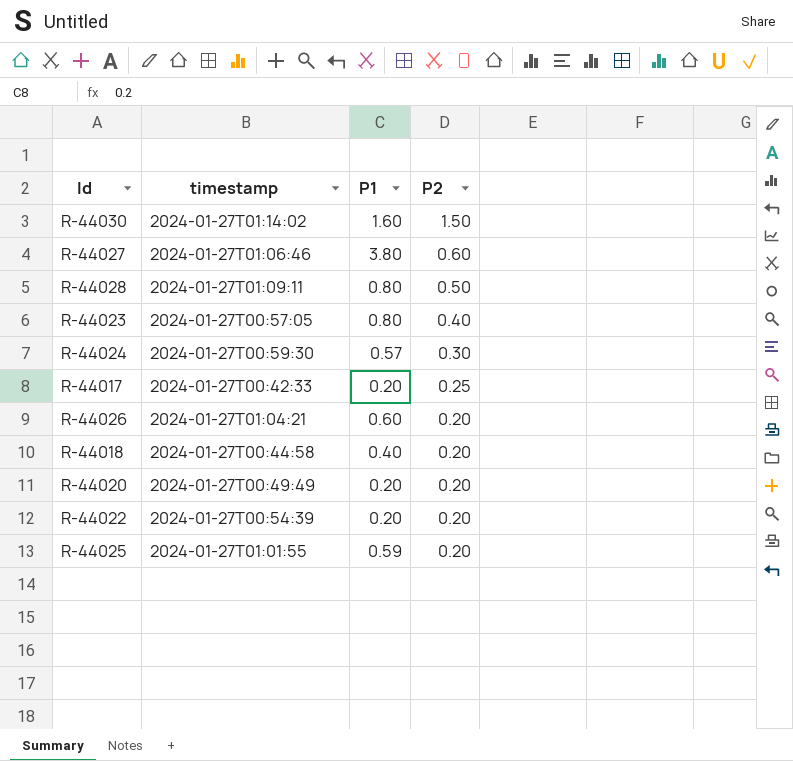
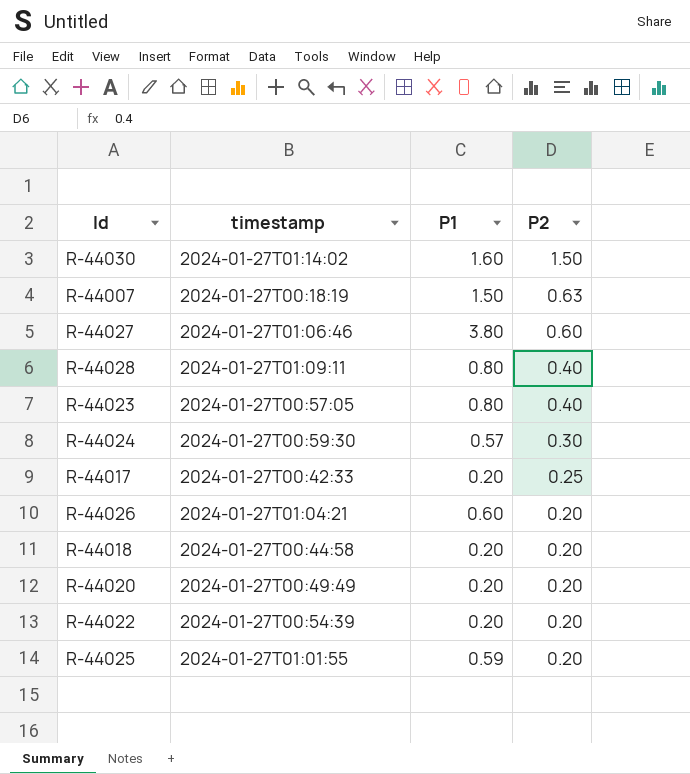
row R-44007: none -> 2024-01-27T00:18:19 | 1.50 | 0.63
R-44028 | P2: 0.50 -> 0.40
R-44018 | P1: 0.40 -> 0.20

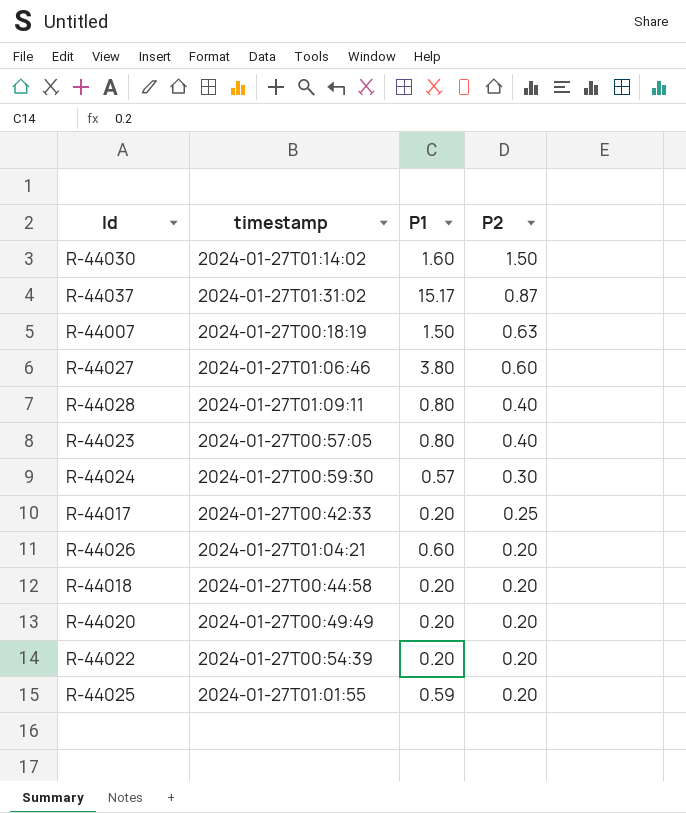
row R-44037: none -> 2024-01-27T01:31:02 | 15.17 | 0.87

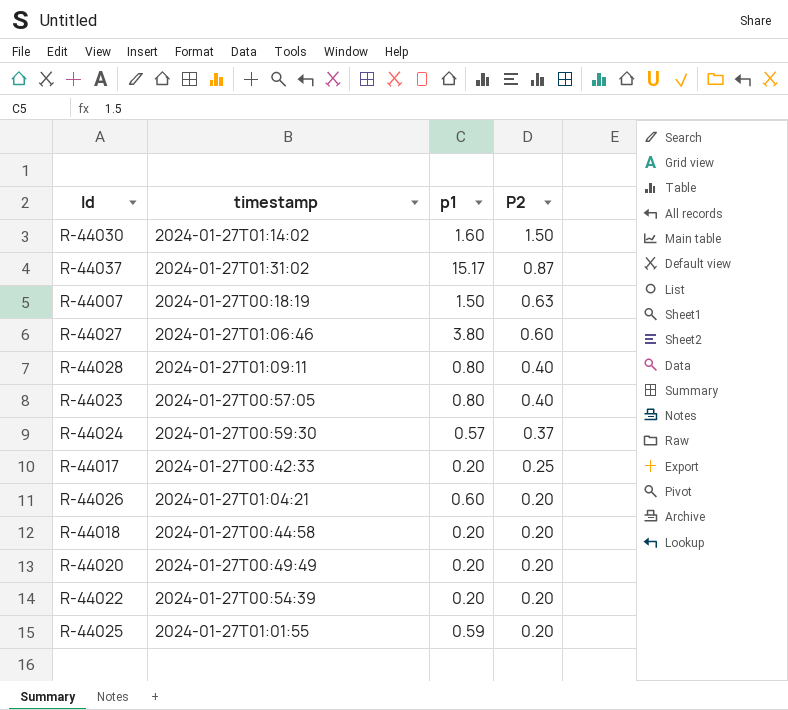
column name: P1 -> p1
R-44024 | P2: 0.30 -> 0.37

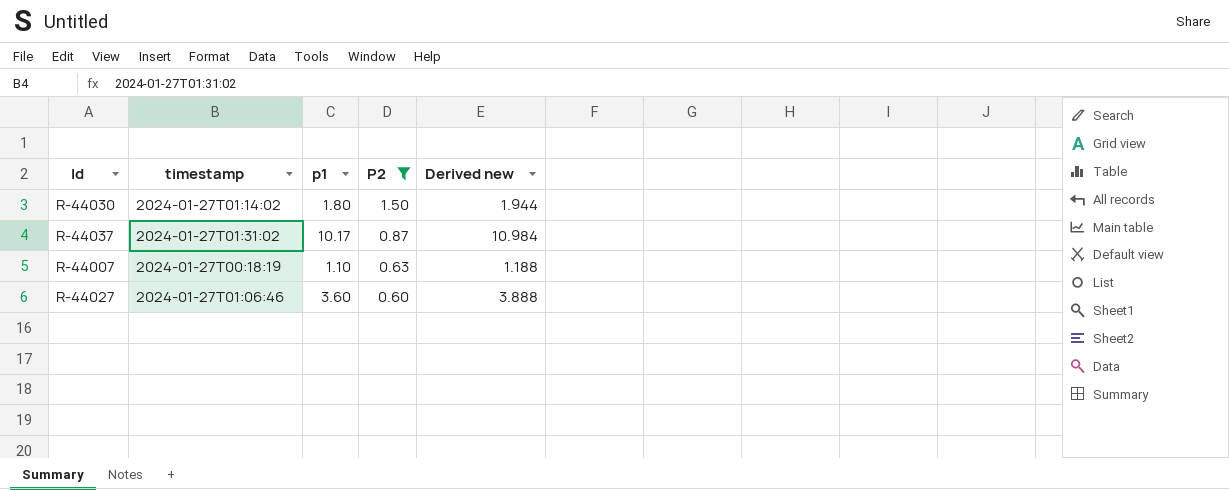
filter: none -> P2 >= 0.60
column Derived new | formula: none -> [p1] * 1.08
R-44030 | p1: 1.60 -> 1.80
R-44037 | p1: 15.17 -> 10.17
R-44007 | p1: 1.50 -> 1.10
R-44027 | p1: 3.80 -> 3.60

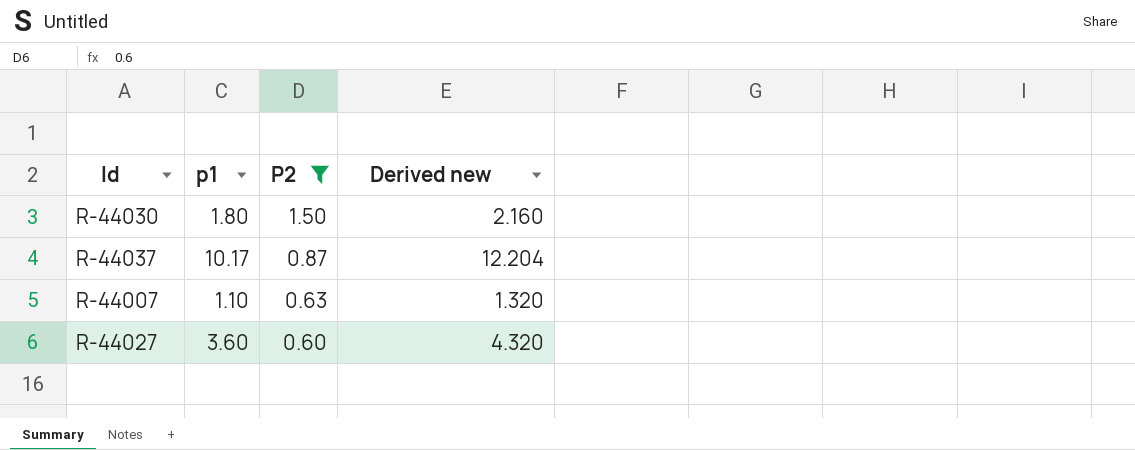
column timestamp | position: 2 -> none
column Derived new | formula: [p1] * 1.08 -> [p1] * 1.2

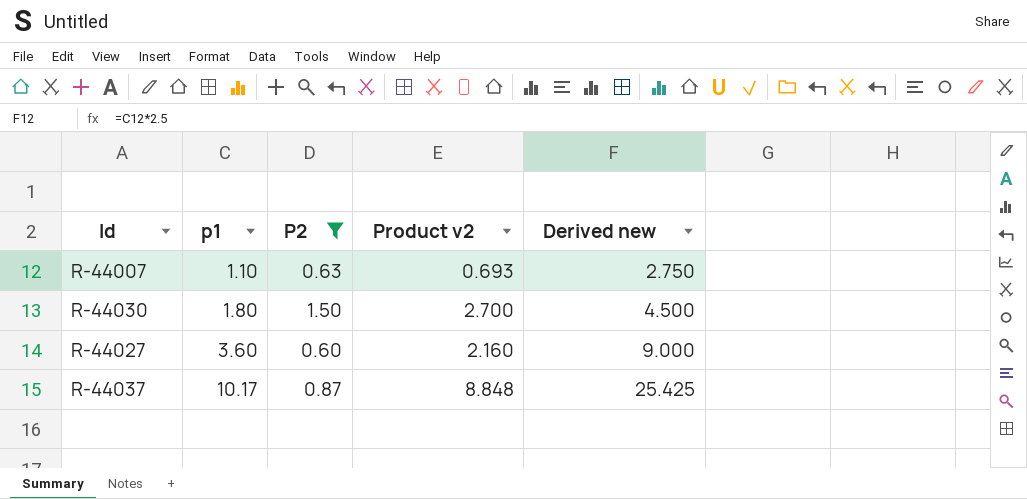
row order: P2 descending -> p1 ascending
column Product v2 | formula: none -> [p1] * [P2]
column Derived new | formula: [p1] * 1.2 -> [p1] * 2.5

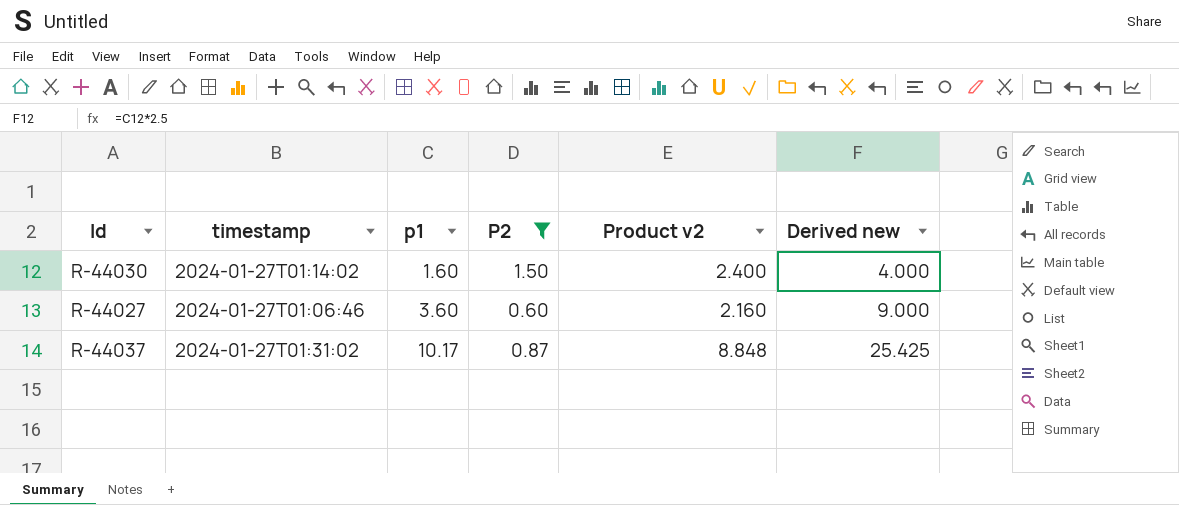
column timestamp | position: none -> 2
row R-44007: 1.10 | 0.63 | 0.693 | 2.750 -> none
R-44030 | p1: 1.80 -> 1.60
R-44030 | Product v2: 2.700 -> 2.400
R-44030 | Derived new: 4.500 -> 4.000

